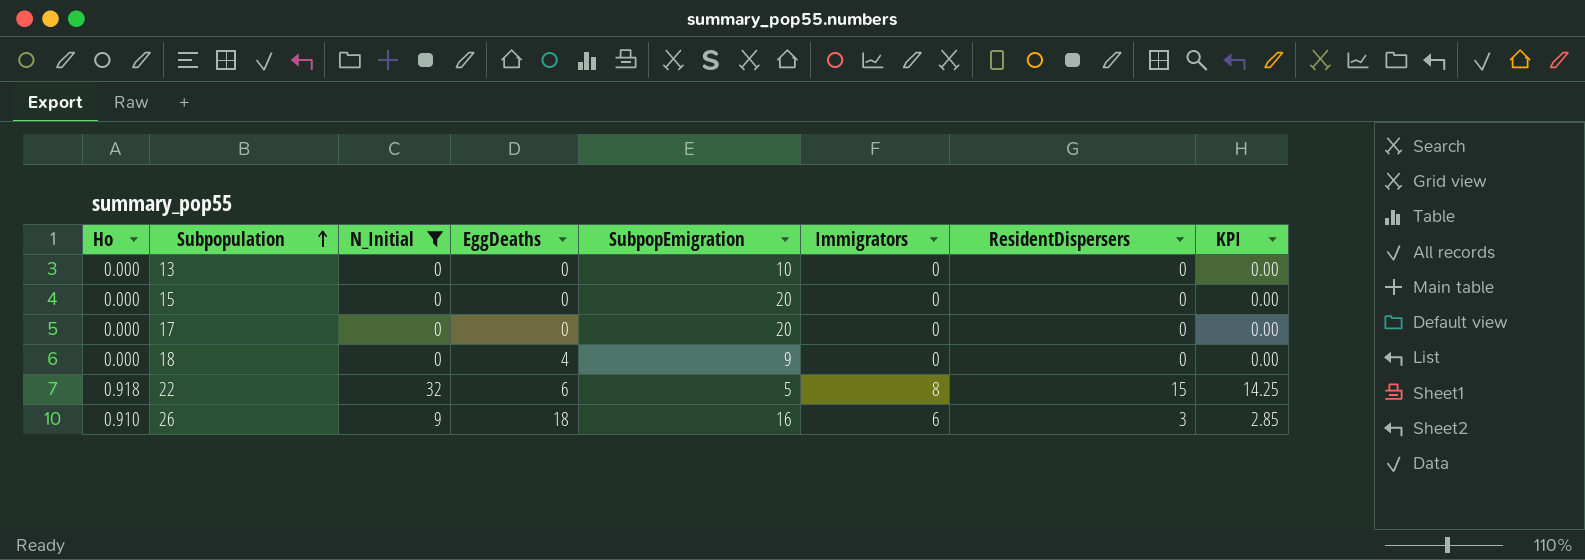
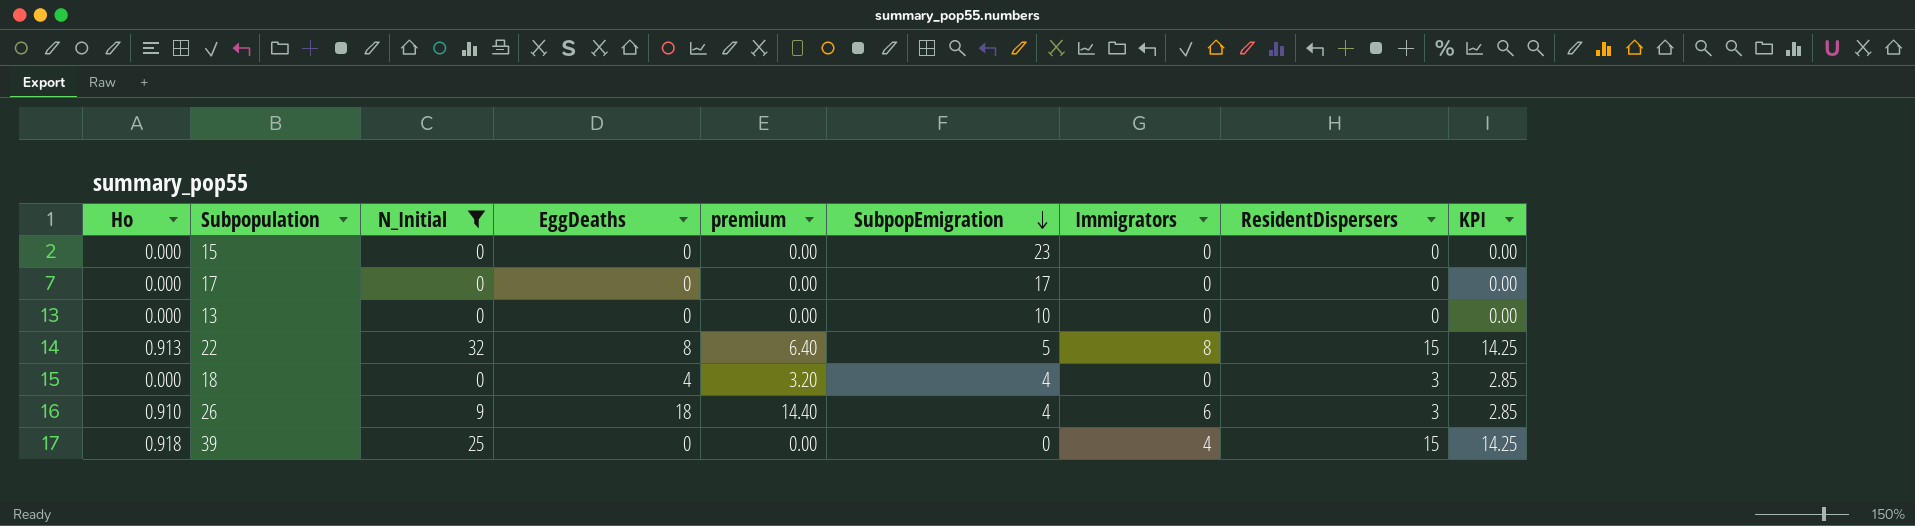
row order: Subpopulation ascending -> SubpopEmigration descending
column premium | formula: none -> [EggDeaths] * 0.8
15 | SubpopEmigration: 20 -> 23
17 | SubpopEmigration: 20 -> 17
22 | Ho: 0.918 -> 0.913
22 | EggDeaths: 6 -> 8
18 | SubpopEmigration: 9 -> 4
18 | ResidentDispersers: 0 -> 3
18 | KPI: 0.00 -> 2.85
26 | SubpopEmigration: 16 -> 4
row 39: none -> 0.918 | 25 | 0 | 0.00 | 0 | 4 | 15 | 14.25

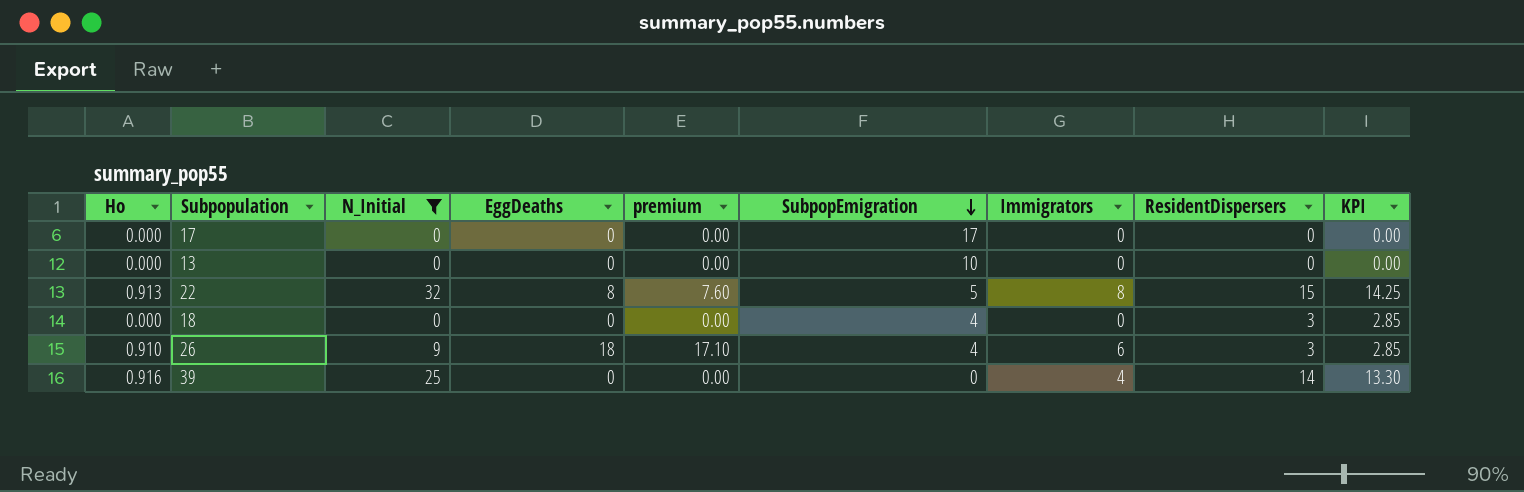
column premium | formula: [EggDeaths] * 0.8 -> [EggDeaths] * 0.95
row 15: 0.000 | 0 | 0 | 0.00 | 23 | 0 | 0 | 0.00 -> none
18 | EggDeaths: 4 -> 0
39 | Ho: 0.918 -> 0.916
39 | ResidentDispersers: 15 -> 14
39 | KPI: 14.25 -> 13.30

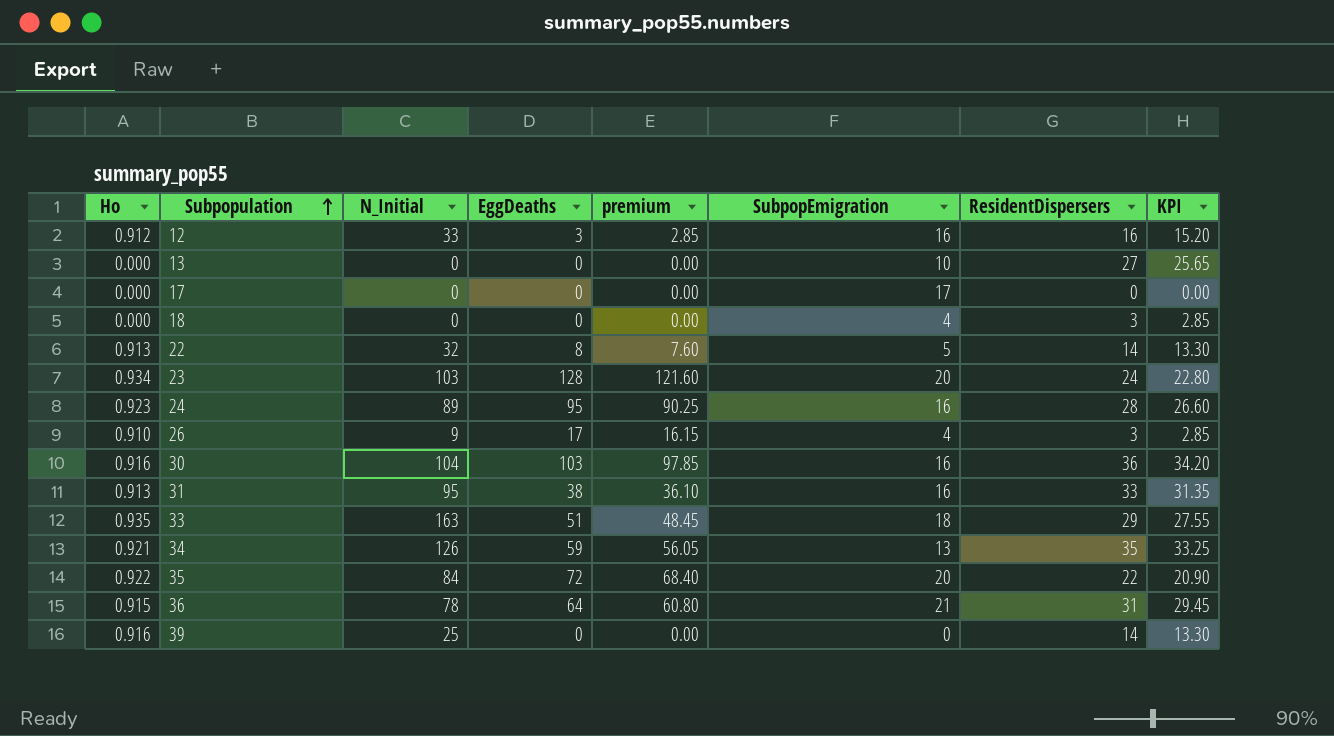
filter: N_Initial <= 32 -> none
row order: SubpopEmigration descending -> Subpopulation ascending
column Immigrators | position: 7 -> none
13 | ResidentDispersers: 0 -> 27
13 | KPI: 0.00 -> 25.65
22 | ResidentDispersers: 15 -> 14
22 | KPI: 14.25 -> 13.30
26 | EggDeaths: 18 -> 17
26 | premium: 17.10 -> 16.15

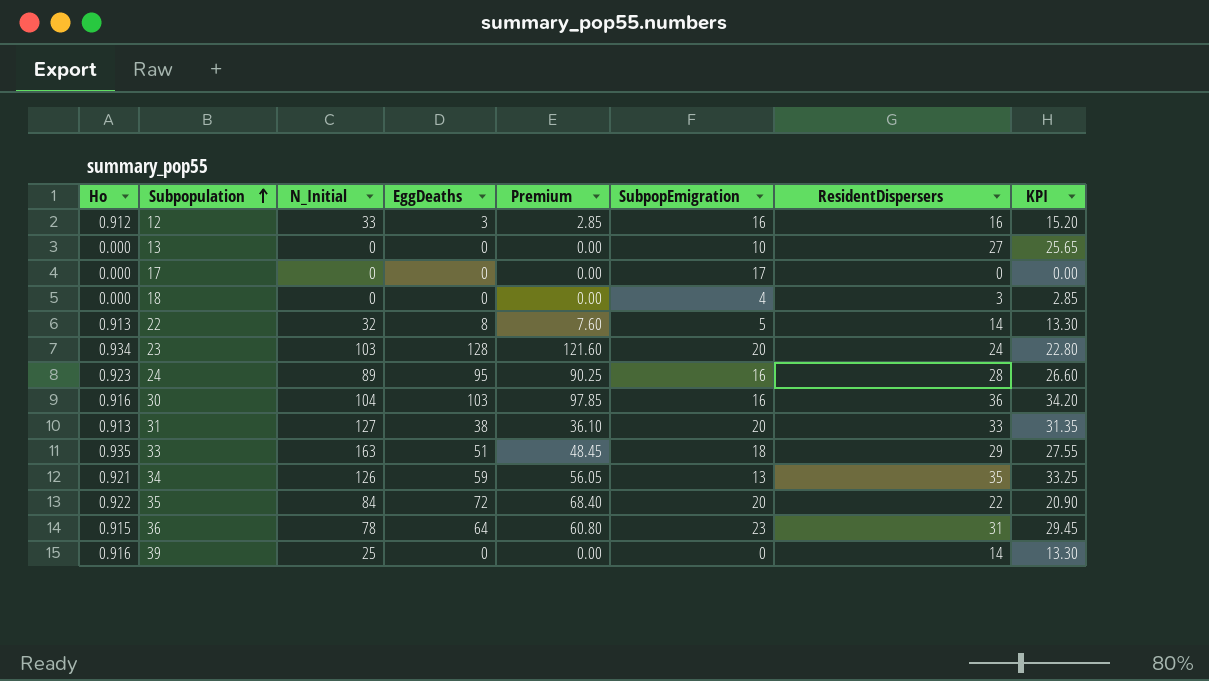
column name: premium -> Premium
row 26: 0.910 | 9 | 17 | 16.15 | 4 | 3 | 2.85 -> none
31 | N_Initial: 95 -> 127
31 | SubpopEmigration: 16 -> 20
36 | SubpopEmigration: 21 -> 23

